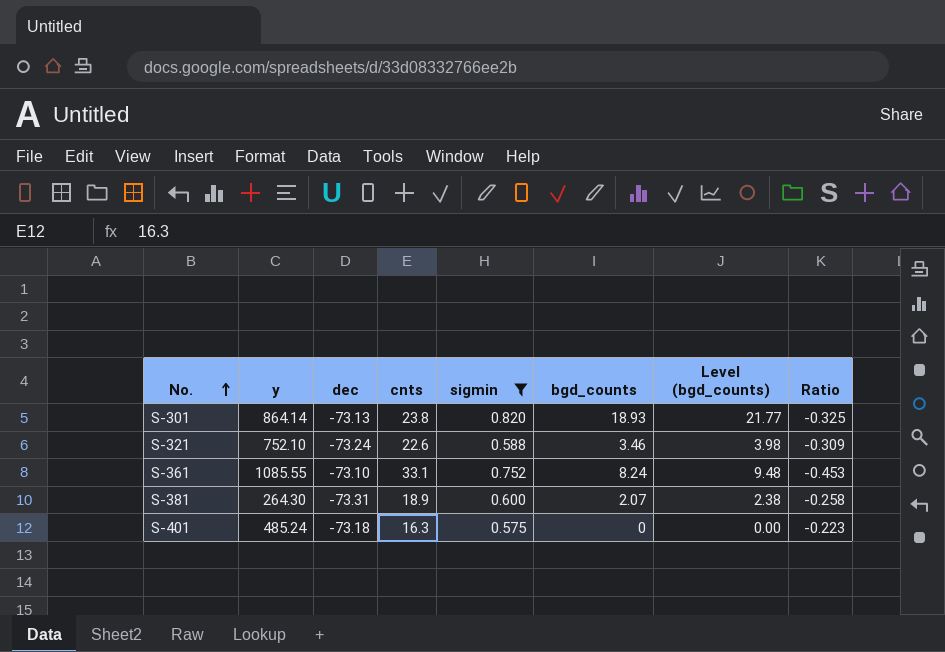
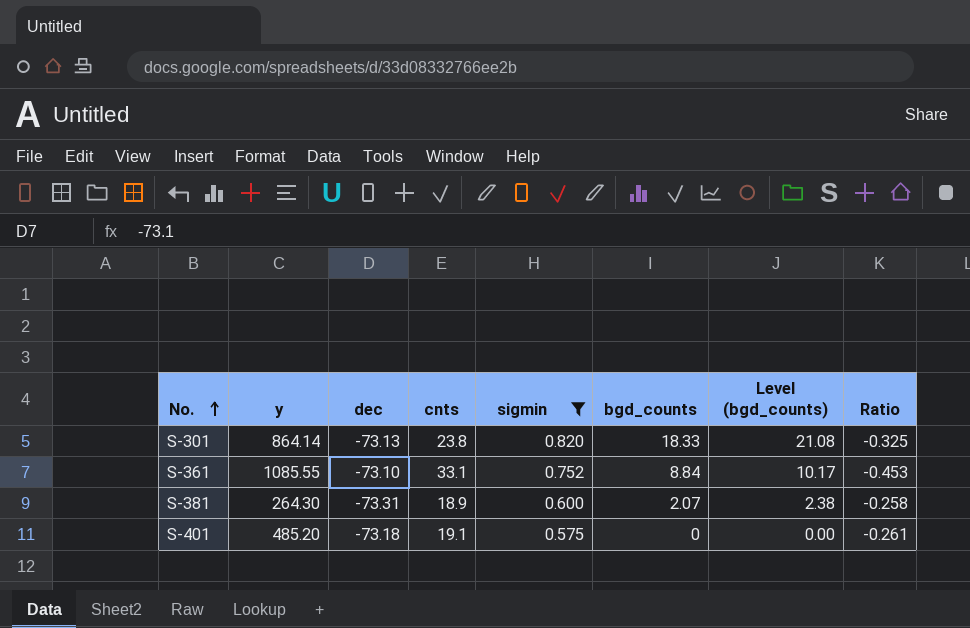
row S-321: 752.10 | -73.24 | 22.6 | 0.588 | 3.46 | 3.98 | -0.309 -> none
S-301 | bgd_counts: 18.93 -> 18.33
S-301 | Level (bgd_counts): 21.77 -> 21.08
S-361 | bgd_counts: 8.24 -> 8.84
S-361 | Level (bgd_counts): 9.48 -> 10.17
S-401 | y: 485.24 -> 485.20
S-401 | cnts: 16.3 -> 19.1
S-401 | Ratio: -0.223 -> -0.261

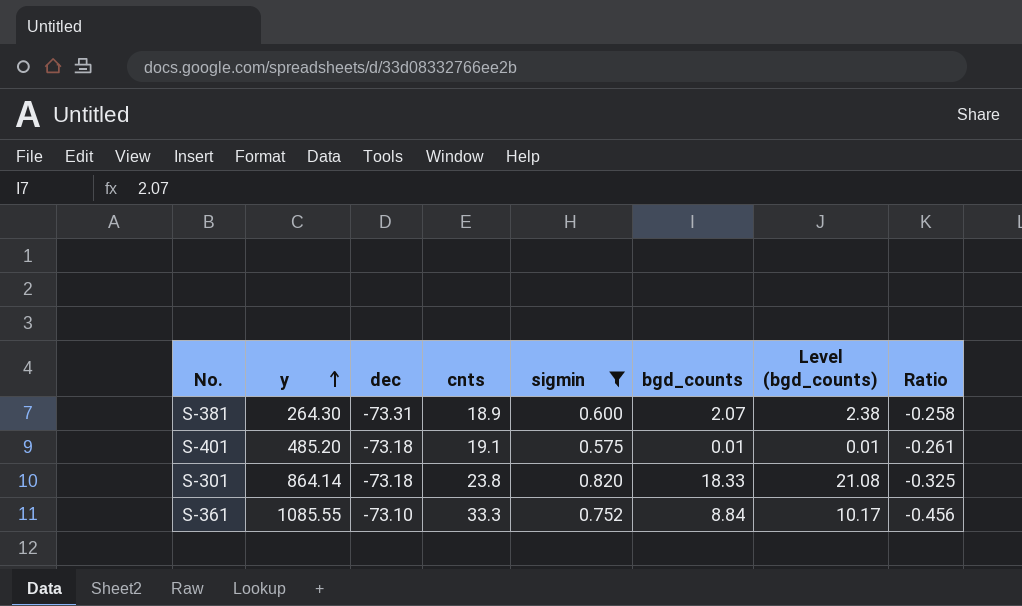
row order: No. ascending -> y ascending
S-401 | bgd_counts: 0 -> 0.01
S-401 | Level (bgd_counts): 0.00 -> 0.01
S-301 | dec: -73.13 -> -73.18
S-361 | cnts: 33.1 -> 33.3
S-361 | Ratio: -0.453 -> -0.456

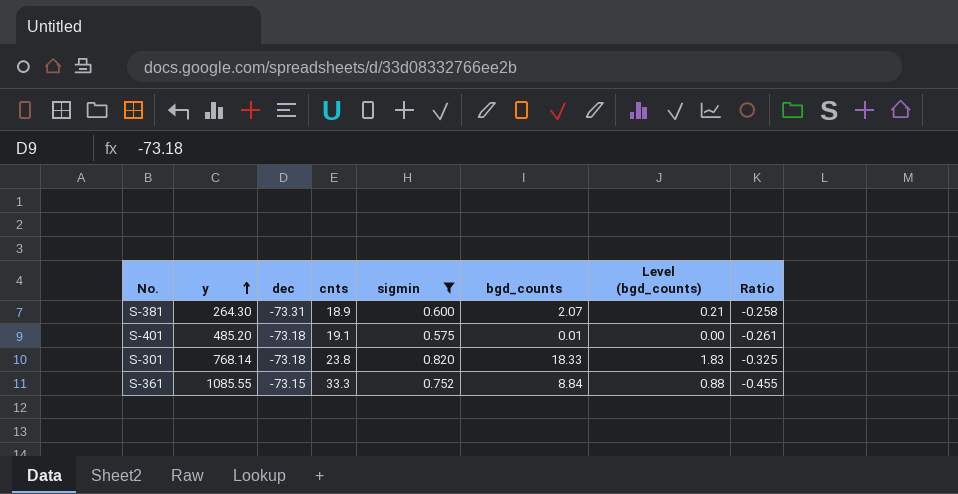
column Level (bgd_counts) | formula: [bgd_counts] * 1.15 -> [bgd_counts] * 0.1
S-301 | y: 864.14 -> 768.14
S-361 | dec: -73.10 -> -73.15
S-361 | Ratio: -0.456 -> -0.455

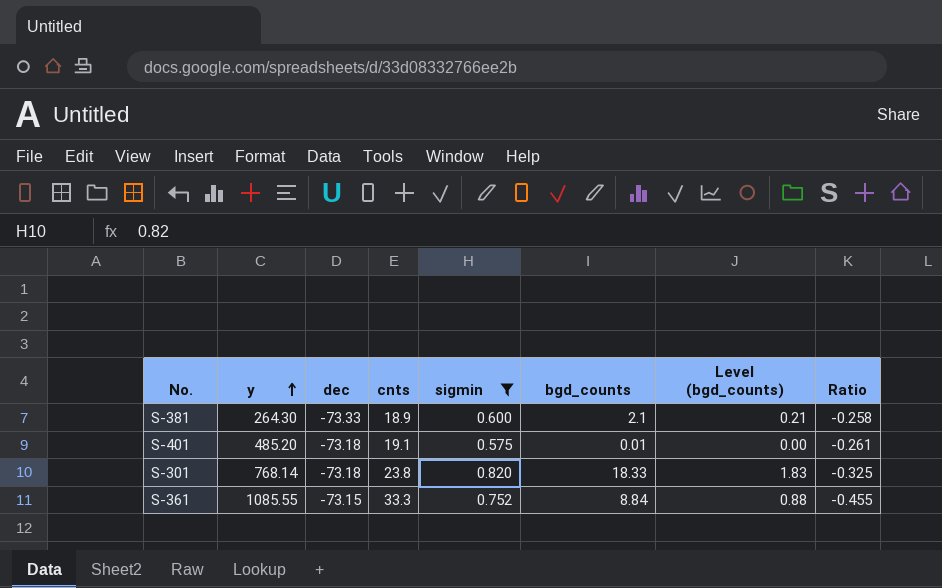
S-381 | dec: -73.31 -> -73.33
S-381 | bgd_counts: 2.07 -> 2.1

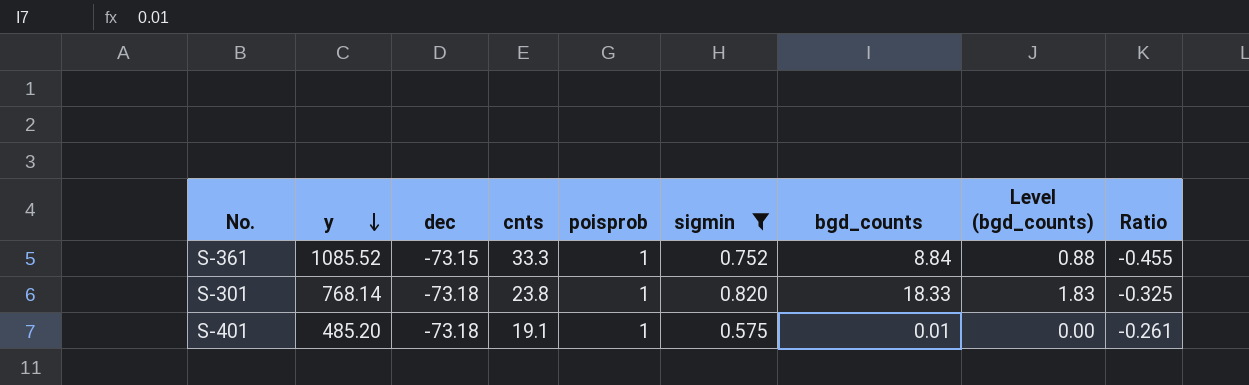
row order: y ascending -> y descending
column poisprob | position: none -> 5
row S-381: 264.30 | -73.33 | 18.9 | 0.600 | 2.1 | 0.21 | -0.258 -> none
S-361 | y: 1085.55 -> 1085.52

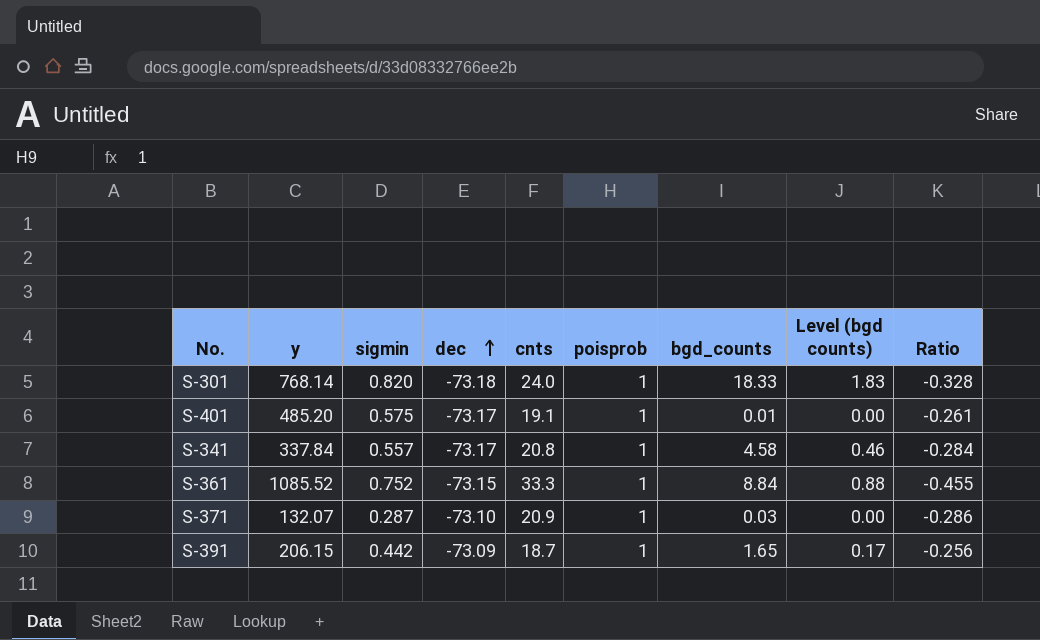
filter: sigmin >= 0.575 -> none
row order: y descending -> dec ascending
column sigmin | position: 6 -> 3
column name: Level (bgd_counts) -> Level (bgd counts)
S-301 | cnts: 23.8 -> 24.0
S-301 | Ratio: -0.325 -> -0.328
S-401 | dec: -73.18 -> -73.17

